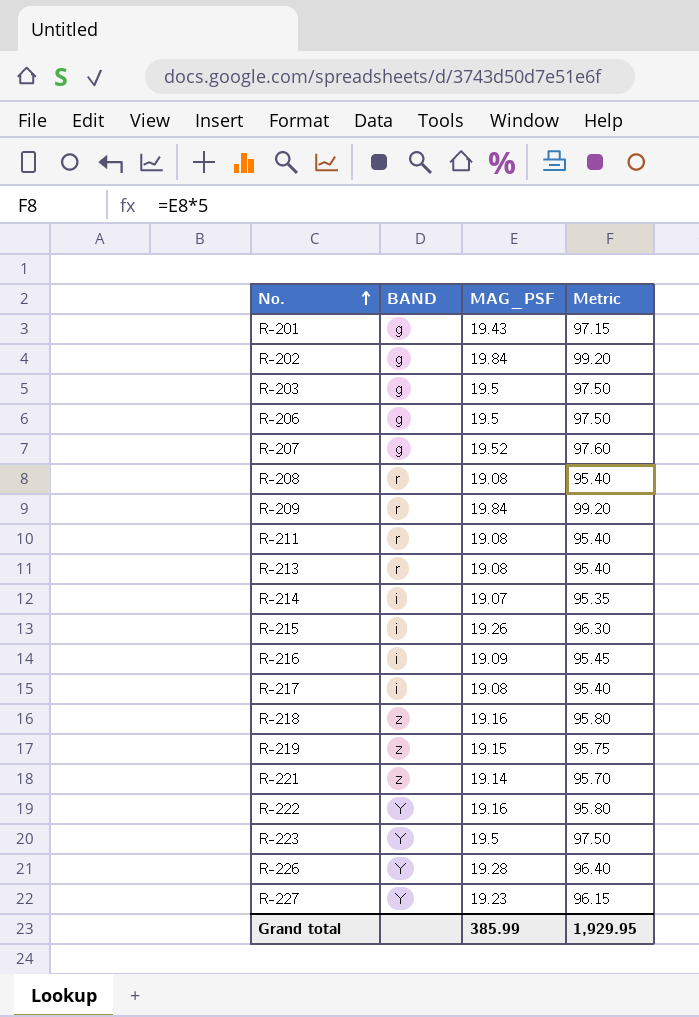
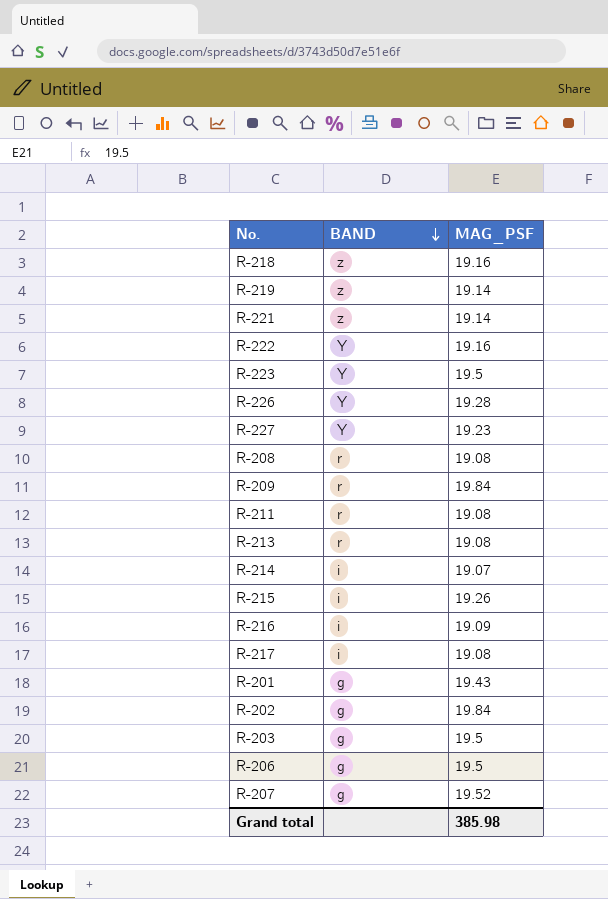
row order: No. ascending -> BAND descending
column Metric | formula: [MAG_PSF] * 5 -> none
R-219 | MAG_PSF: 19.15 -> 19.14
Grand total | MAG_PSF: 385.99 -> 385.98

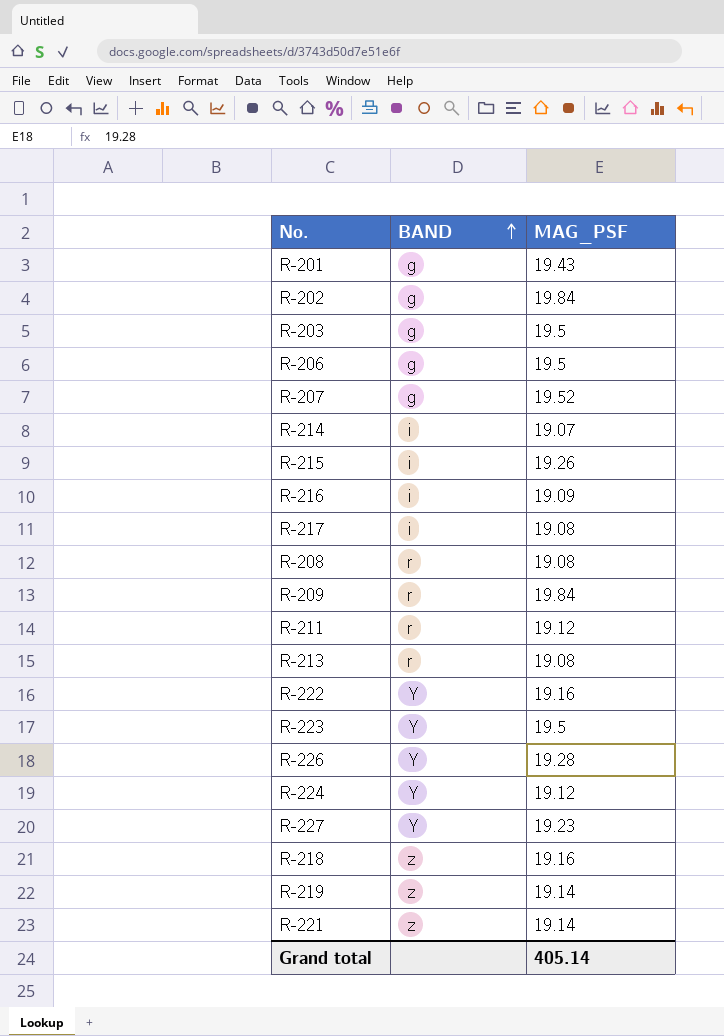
row order: BAND descending -> BAND ascending
R-211 | MAG_PSF: 19.08 -> 19.12
row R-224: none -> Y | 19.12
Grand total | MAG_PSF: 385.98 -> 405.14

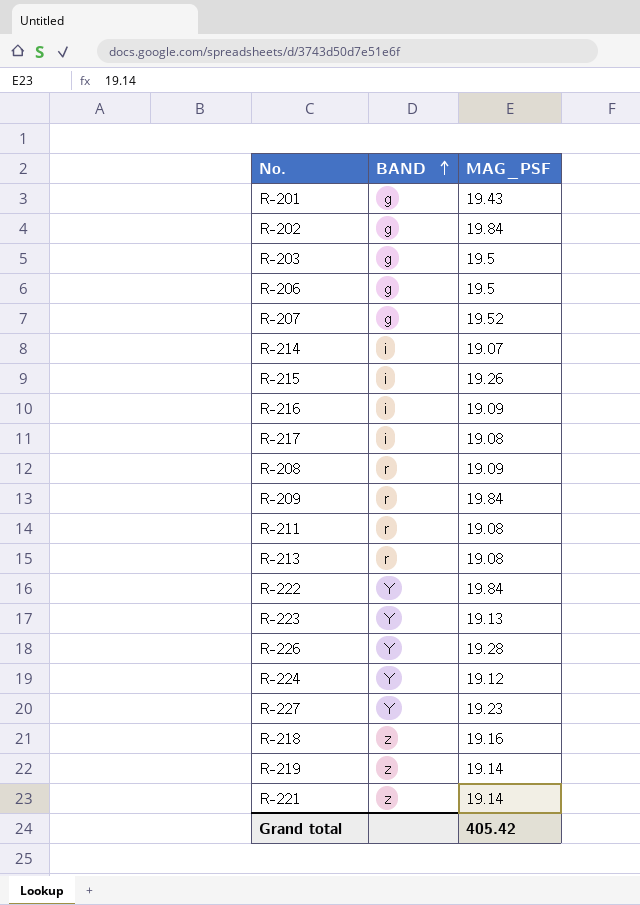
R-208 | MAG_PSF: 19.08 -> 19.09
R-211 | MAG_PSF: 19.12 -> 19.08
R-222 | MAG_PSF: 19.16 -> 19.84
R-223 | MAG_PSF: 19.5 -> 19.13
Grand total | MAG_PSF: 405.14 -> 405.42

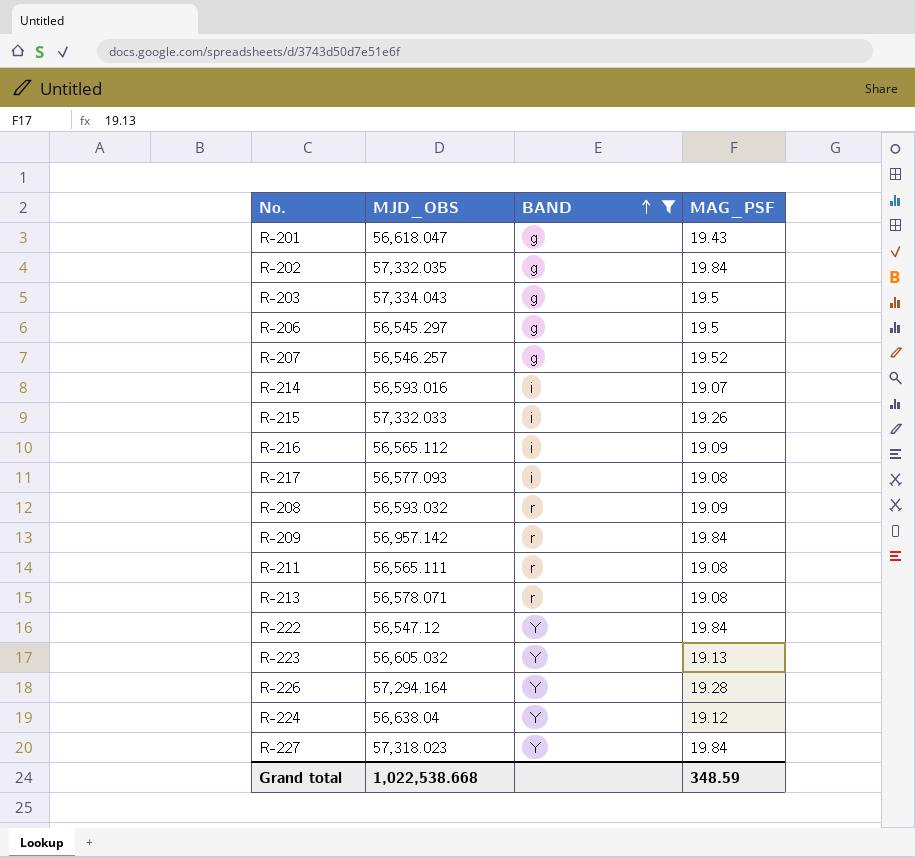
filter: none -> BAND != z
column MJD_OBS | position: none -> 2
R-227 | MAG_PSF: 19.23 -> 19.84
Grand total | MAG_PSF: 405.42 -> 348.59

